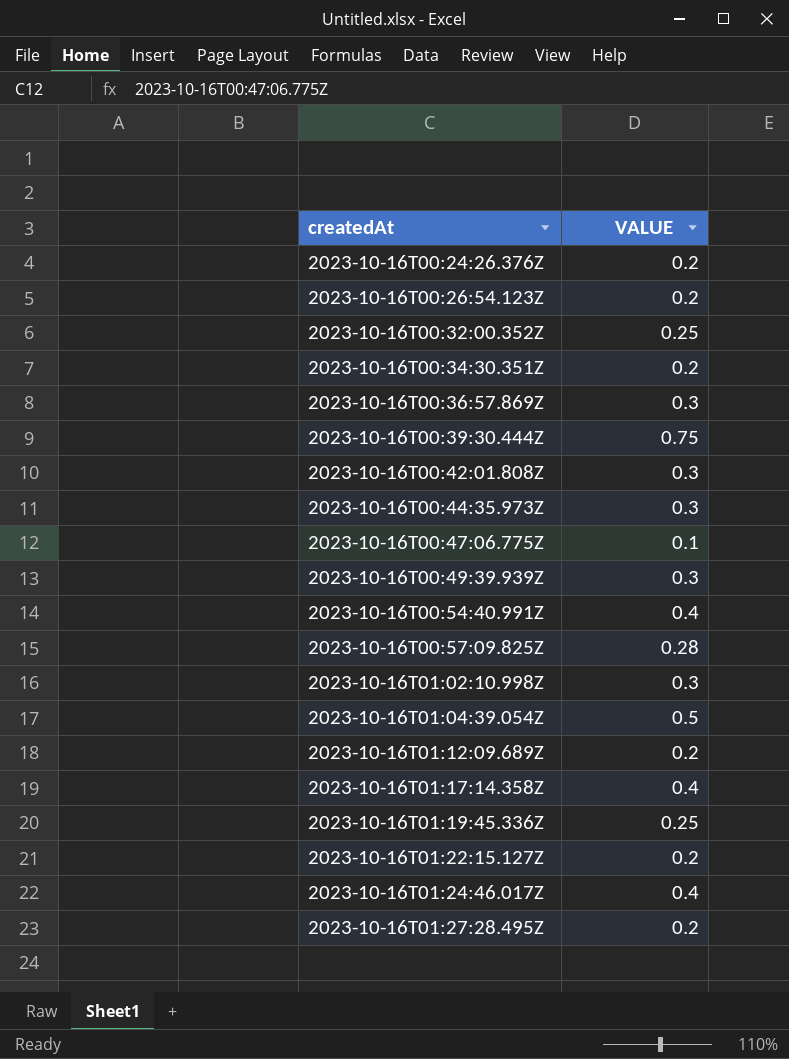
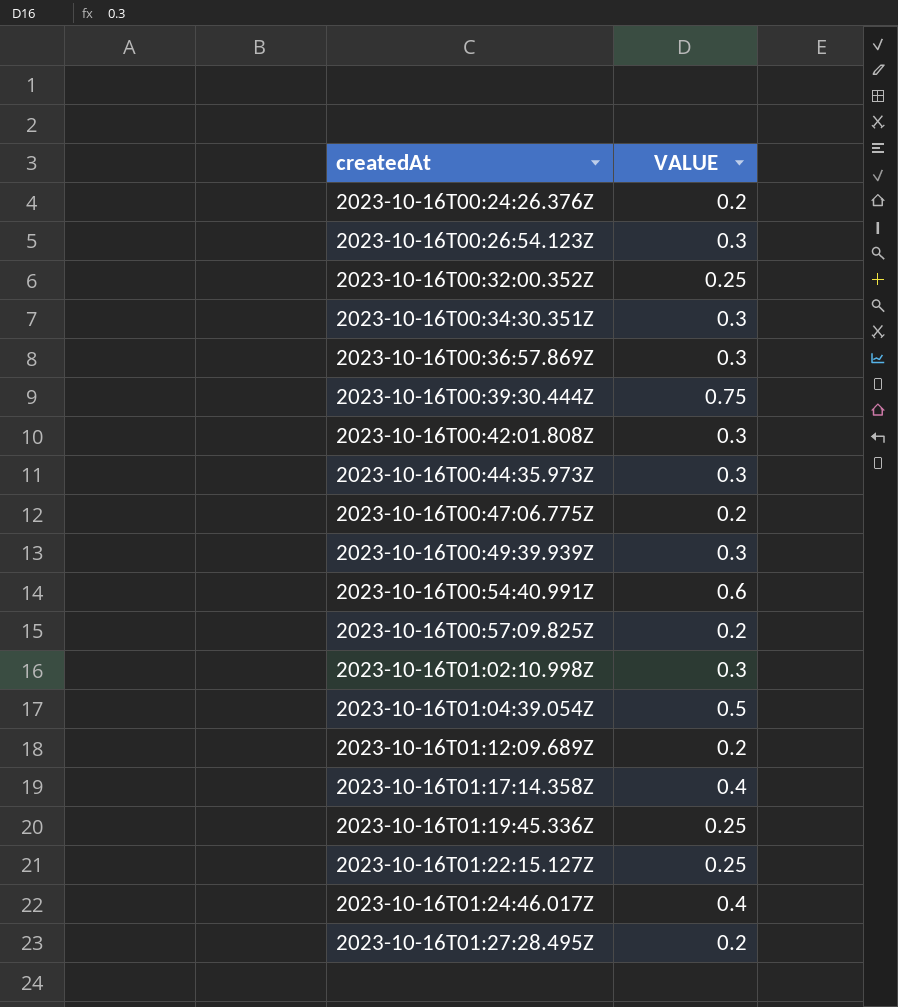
2023-10-16T00:26:54.123Z | VALUE: 0.2 -> 0.3
2023-10-16T00:34:30.351Z | VALUE: 0.2 -> 0.3
2023-10-16T00:47:06.775Z | VALUE: 0.1 -> 0.2
2023-10-16T00:54:40.991Z | VALUE: 0.4 -> 0.6
2023-10-16T00:57:09.825Z | VALUE: 0.28 -> 0.2
2023-10-16T01:22:15.127Z | VALUE: 0.2 -> 0.25

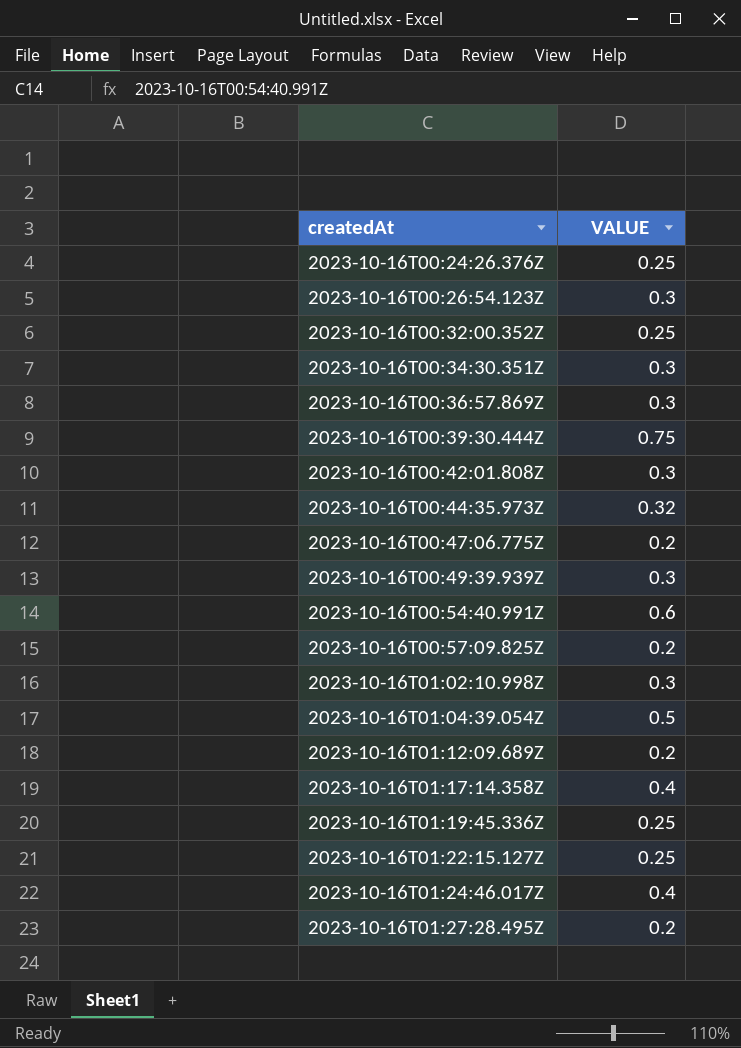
2023-10-16T00:24:26.376Z | VALUE: 0.2 -> 0.25
2023-10-16T00:44:35.973Z | VALUE: 0.3 -> 0.32

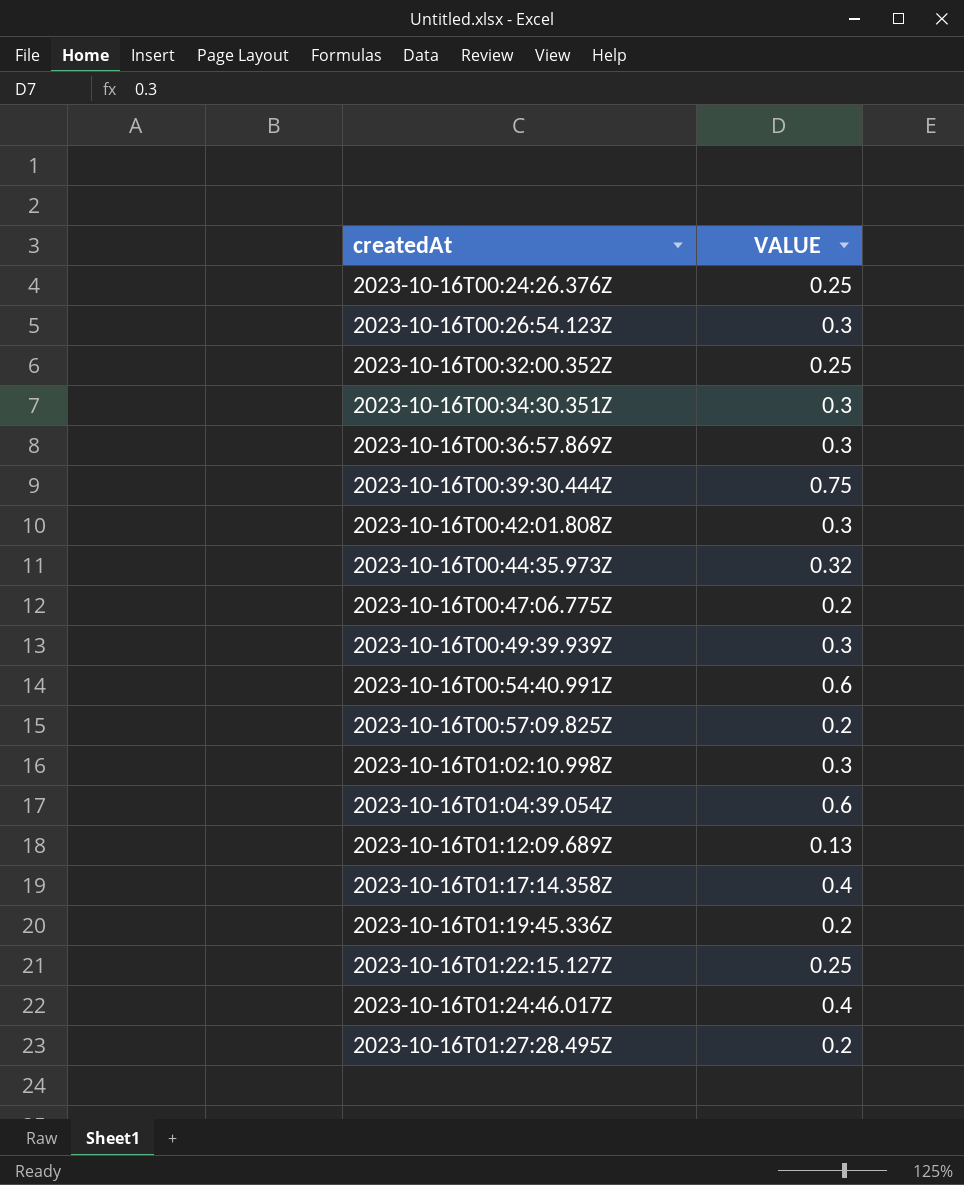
2023-10-16T01:04:39.054Z | VALUE: 0.5 -> 0.6
2023-10-16T01:12:09.689Z | VALUE: 0.2 -> 0.13
2023-10-16T01:19:45.336Z | VALUE: 0.25 -> 0.2

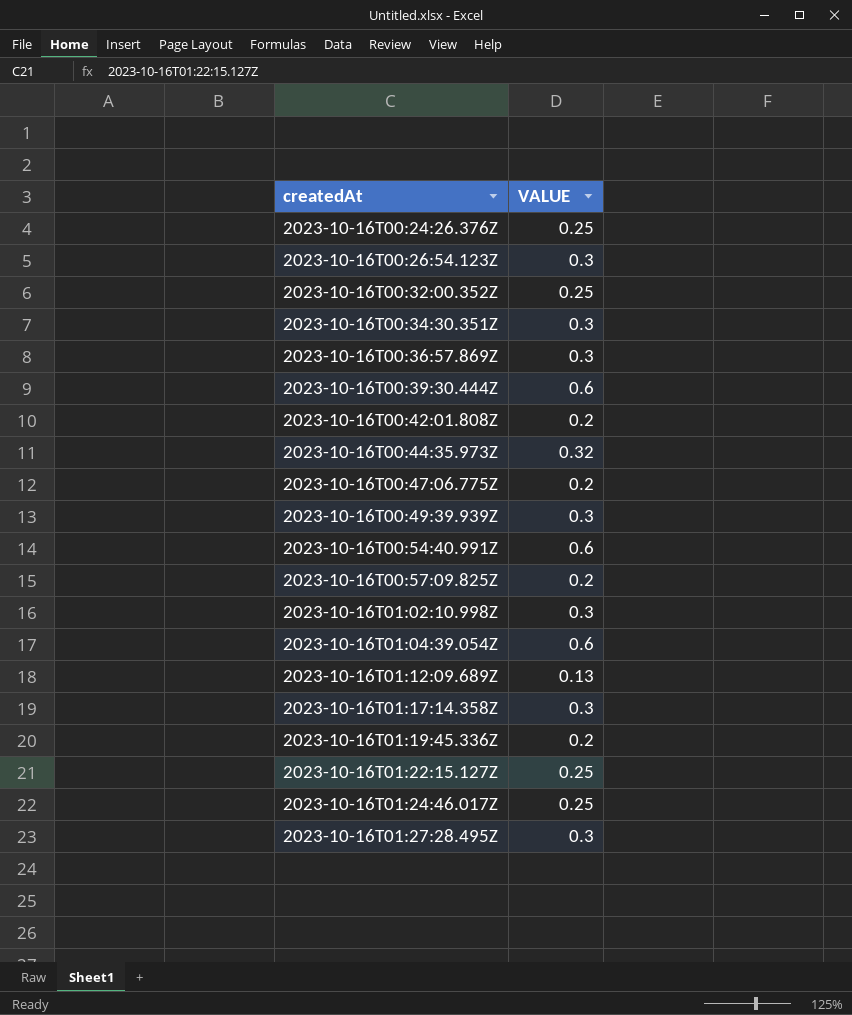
2023-10-16T00:39:30.444Z | VALUE: 0.75 -> 0.6
2023-10-16T00:42:01.808Z | VALUE: 0.3 -> 0.2
2023-10-16T01:17:14.358Z | VALUE: 0.4 -> 0.3
2023-10-16T01:24:46.017Z | VALUE: 0.4 -> 0.25
2023-10-16T01:27:28.495Z | VALUE: 0.2 -> 0.3

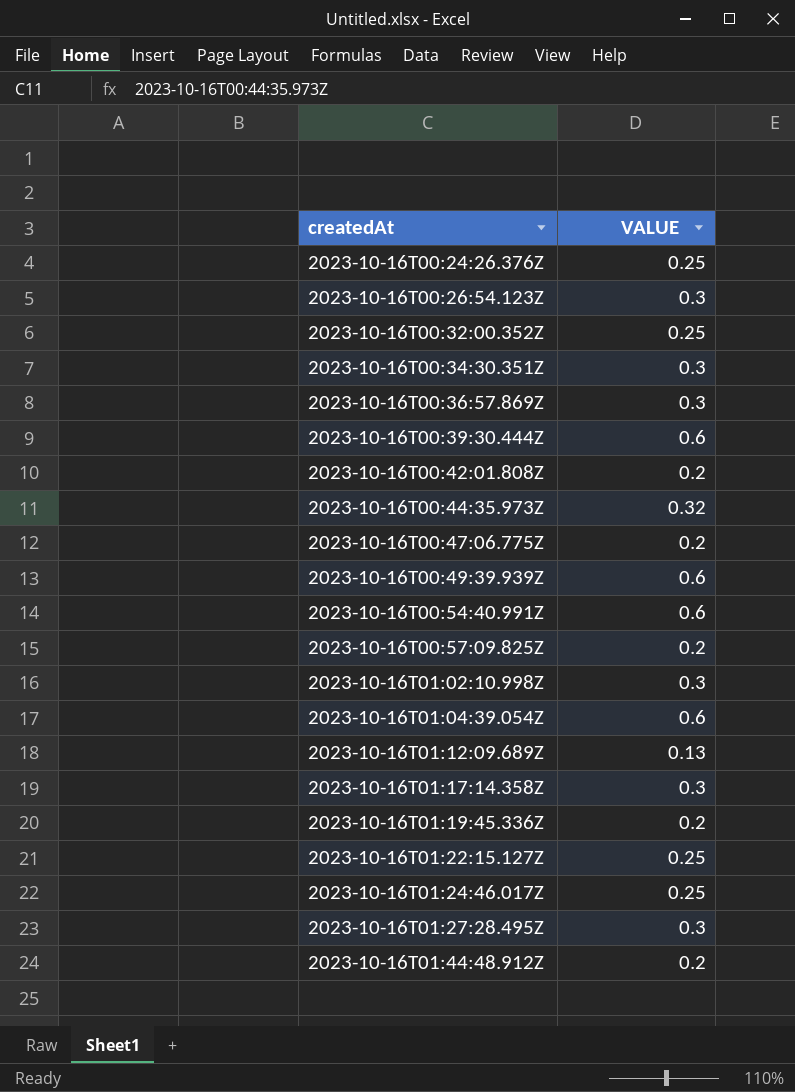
2023-10-16T00:49:39.939Z | VALUE: 0.3 -> 0.6
row 2023-10-16T01:44:48.912Z: none -> 0.2

